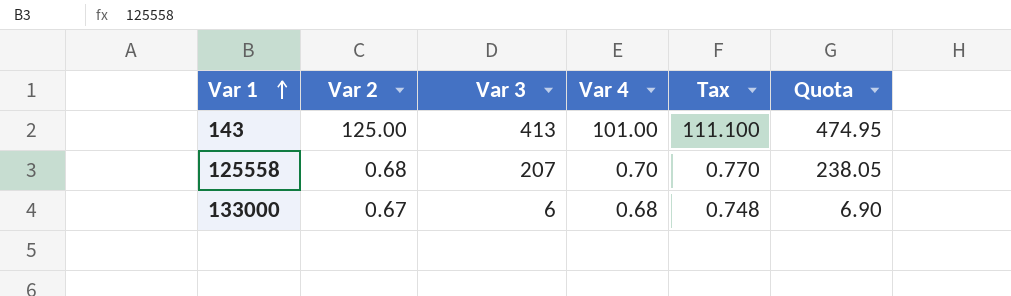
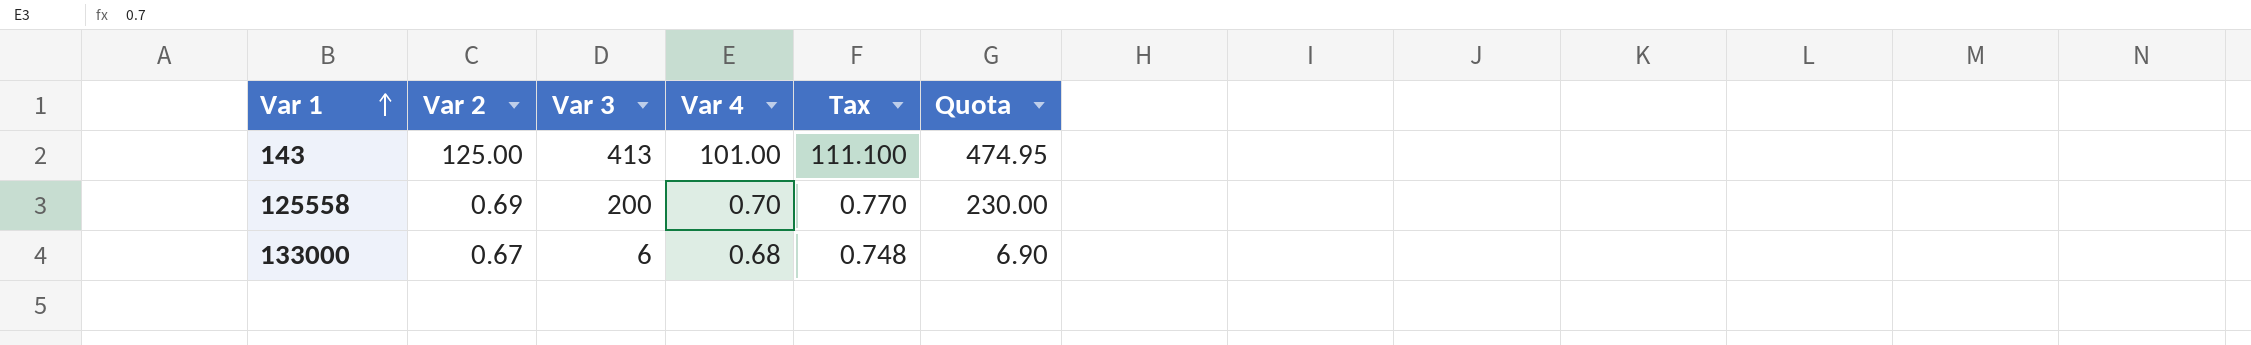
125558 | Var 2: 0.68 -> 0.69
125558 | Var 3: 207 -> 200
125558 | Quota: 238.05 -> 230.00

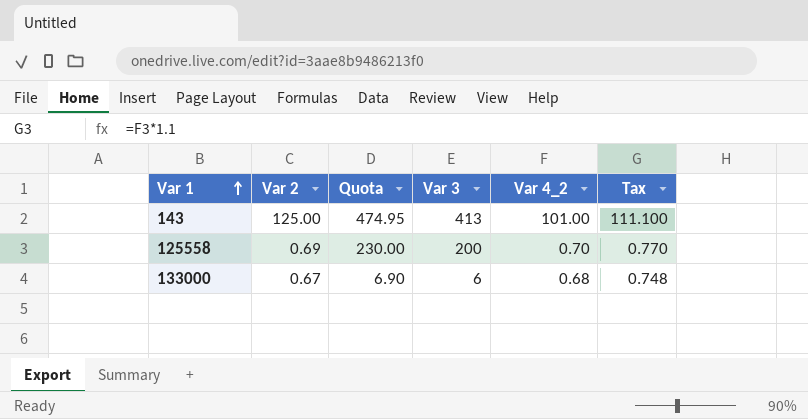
column Quota | position: 6 -> 3
column name: Var 4 -> Var 4_2

